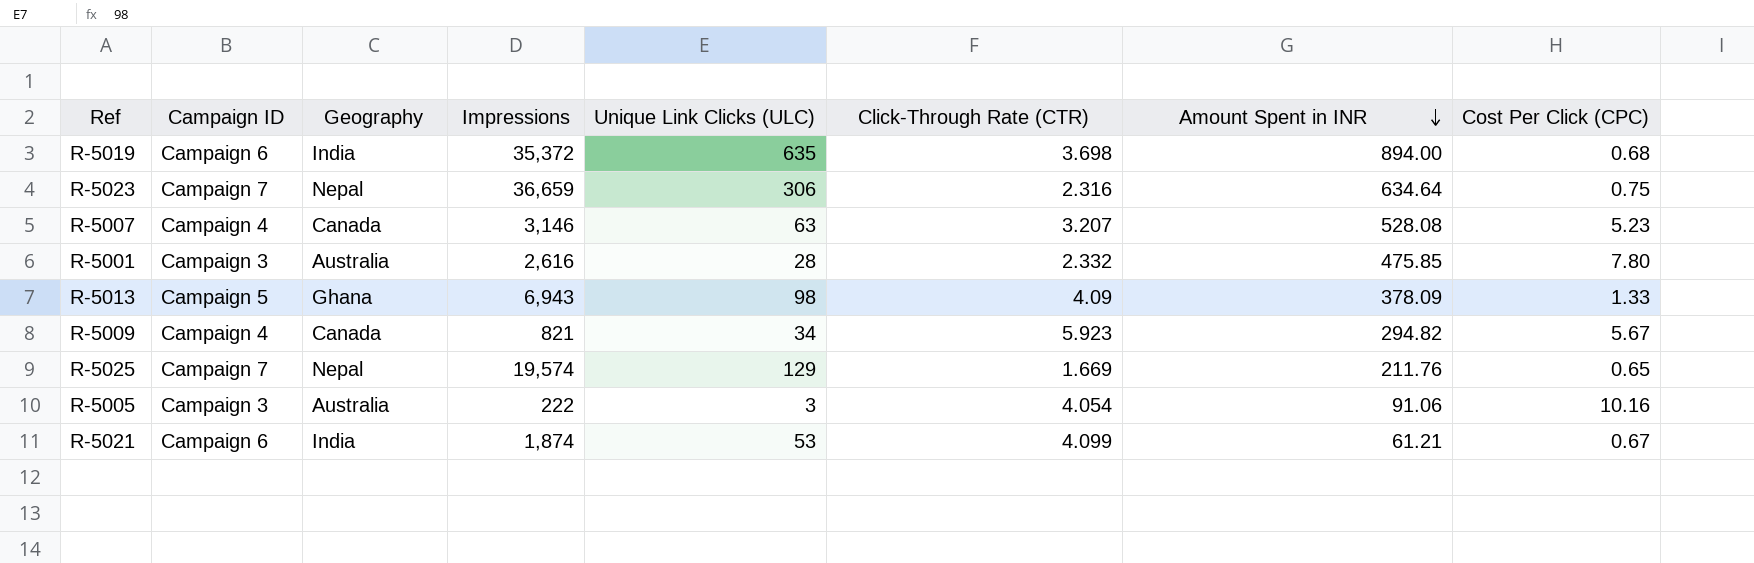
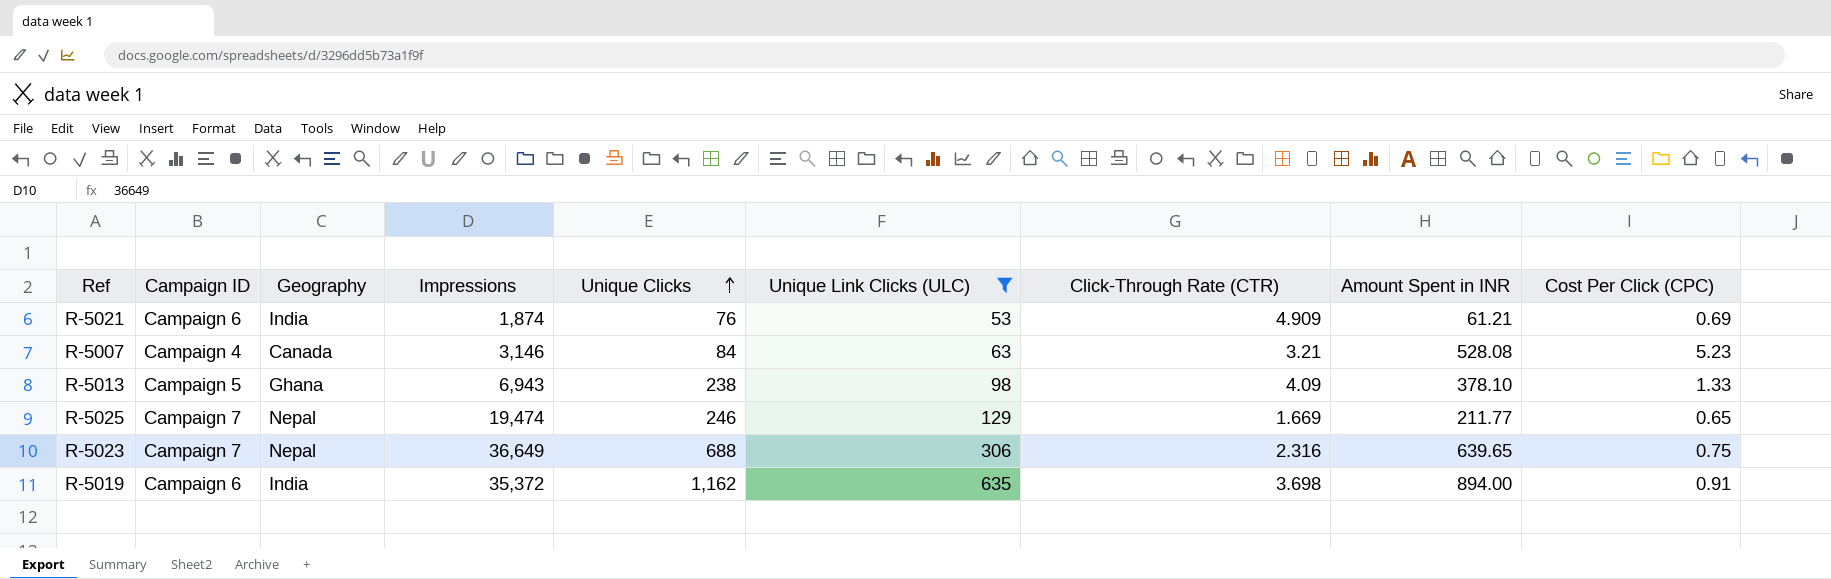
filter: none -> Unique Link Clicks (ULC) >= 53
row order: Amount Spent in INR descending -> Unique Clicks ascending
column Unique Clicks | position: none -> 5
R-5021 | Click-Through Rate (CTR): 4.099 -> 4.909
R-5021 | Cost Per Click (CPC): 0.67 -> 0.69
R-5007 | Click-Through Rate (CTR): 3.207 -> 3.21
R-5013 | Amount Spent in INR: 378.09 -> 378.10
R-5025 | Impressions: 19,574 -> 19,474
R-5025 | Amount Spent in INR: 211.76 -> 211.77
R-5023 | Impressions: 36,659 -> 36,649
R-5023 | Amount Spent in INR: 634.64 -> 639.65
R-5019 | Cost Per Click (CPC): 0.68 -> 0.91

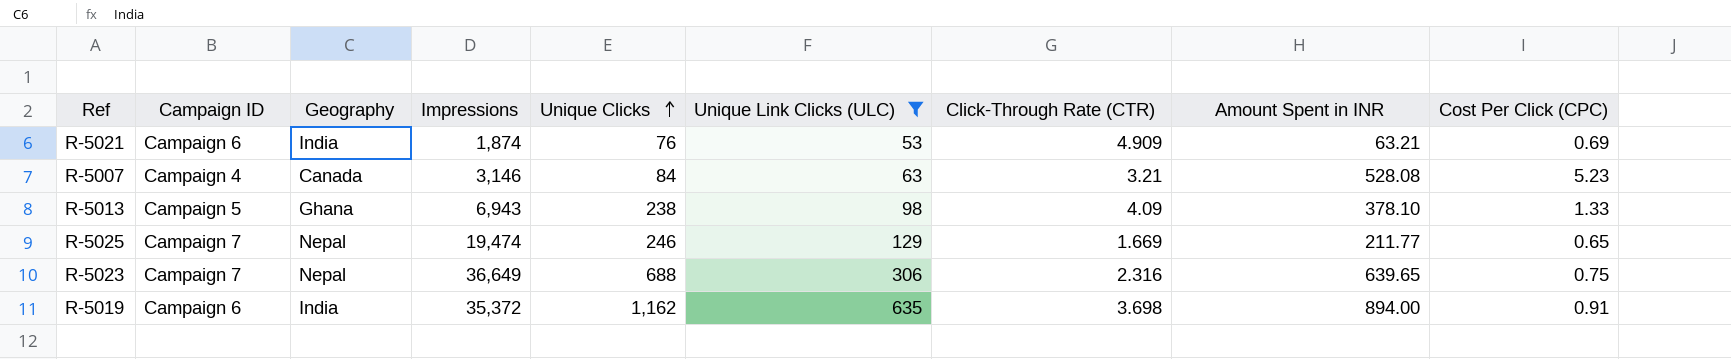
R-5021 | Amount Spent in INR: 61.21 -> 63.21

